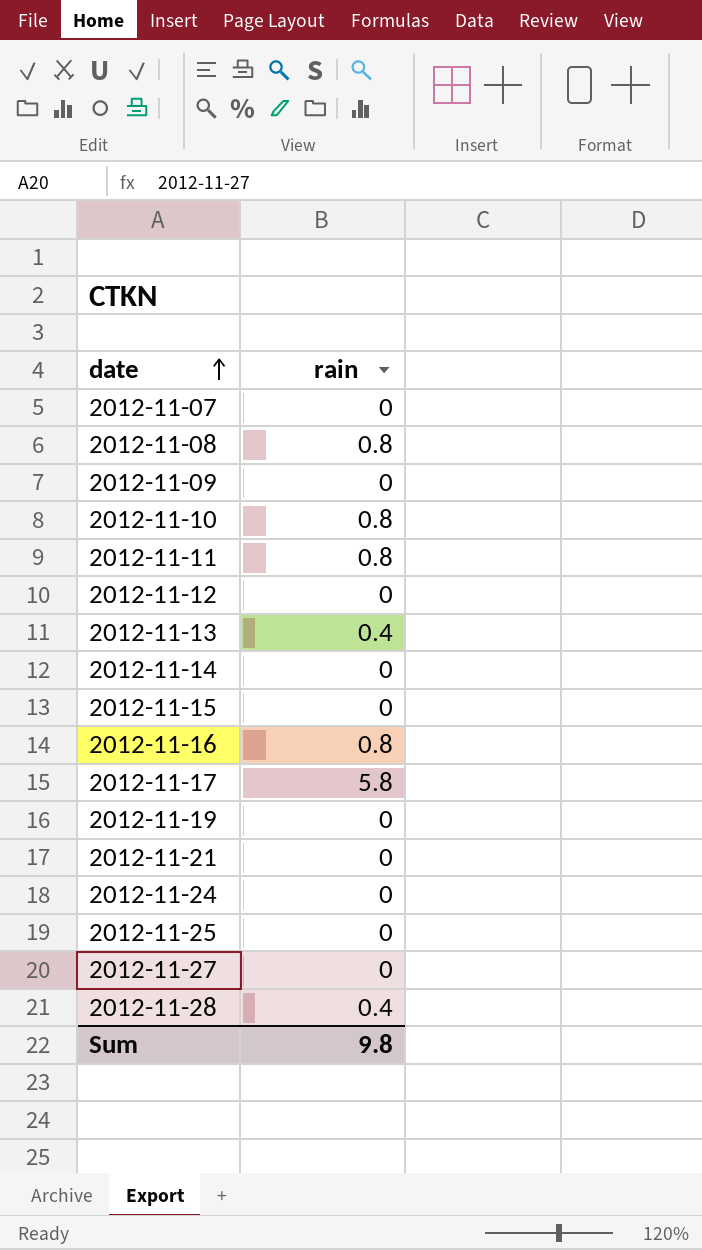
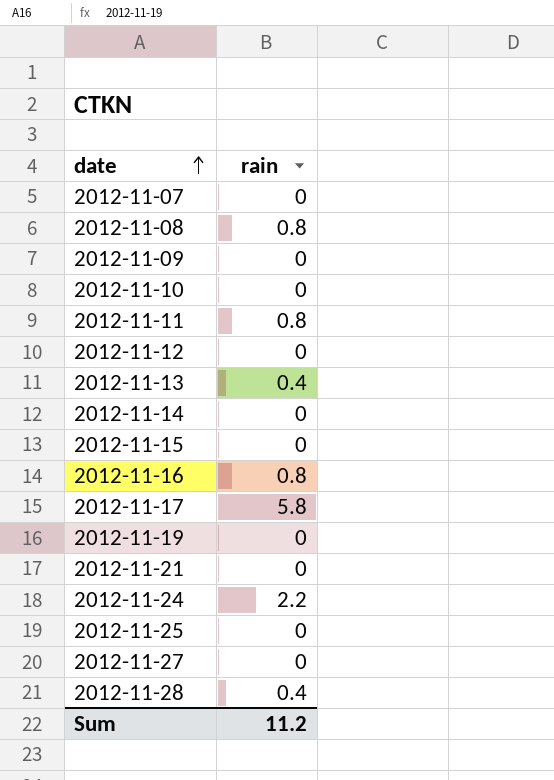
2012-11-10 | rain: 0.8 -> 0
2012-11-24 | rain: 0 -> 2.2
Sum | rain: 9.8 -> 11.2

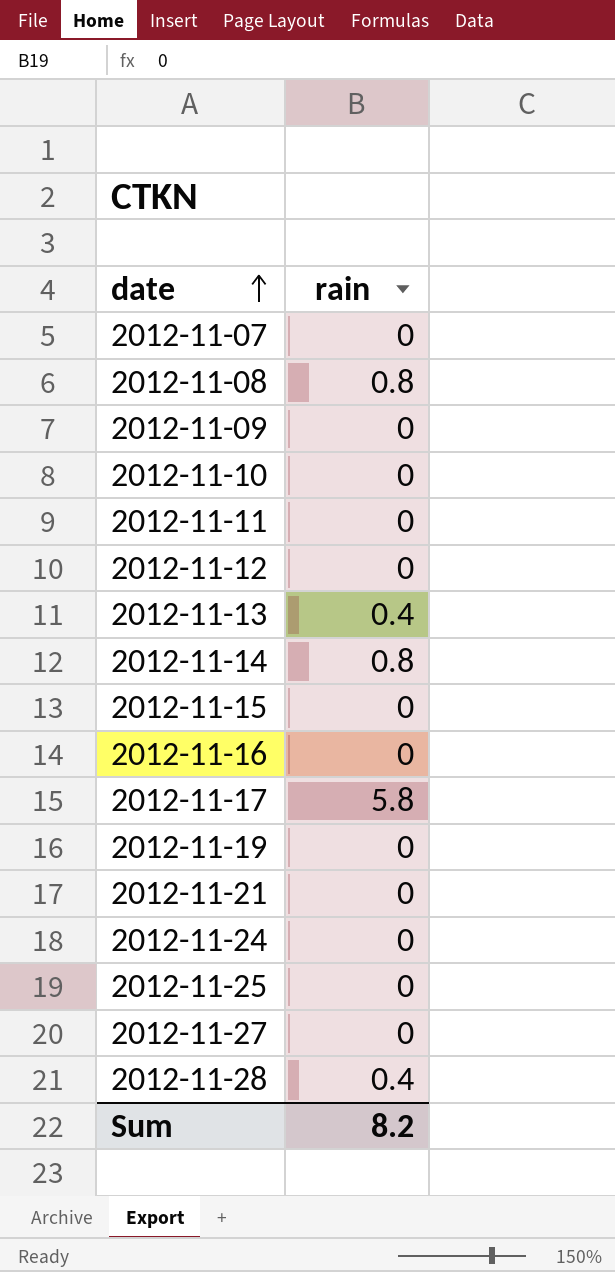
2012-11-11 | rain: 0.8 -> 0
2012-11-14 | rain: 0 -> 0.8
2012-11-16 | rain: 0.8 -> 0
2012-11-24 | rain: 2.2 -> 0
Sum | rain: 11.2 -> 8.2

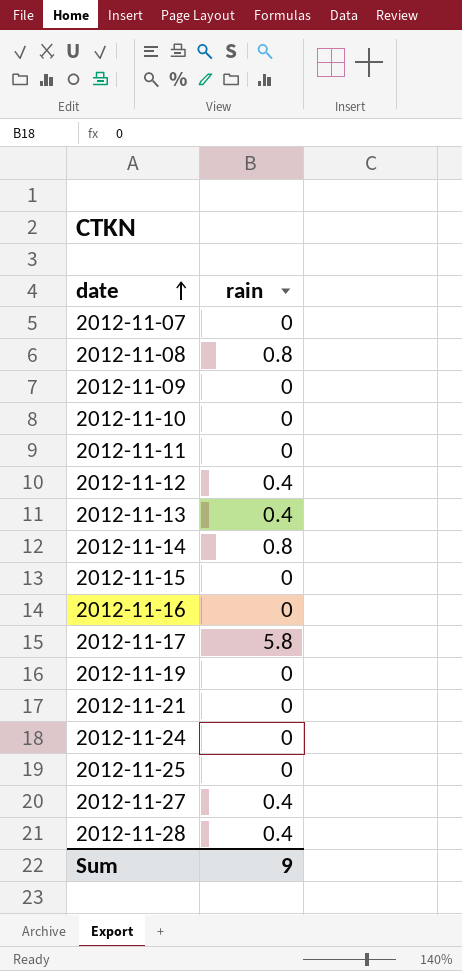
2012-11-12 | rain: 0 -> 0.4
2012-11-27 | rain: 0 -> 0.4
Sum | rain: 8.2 -> 9

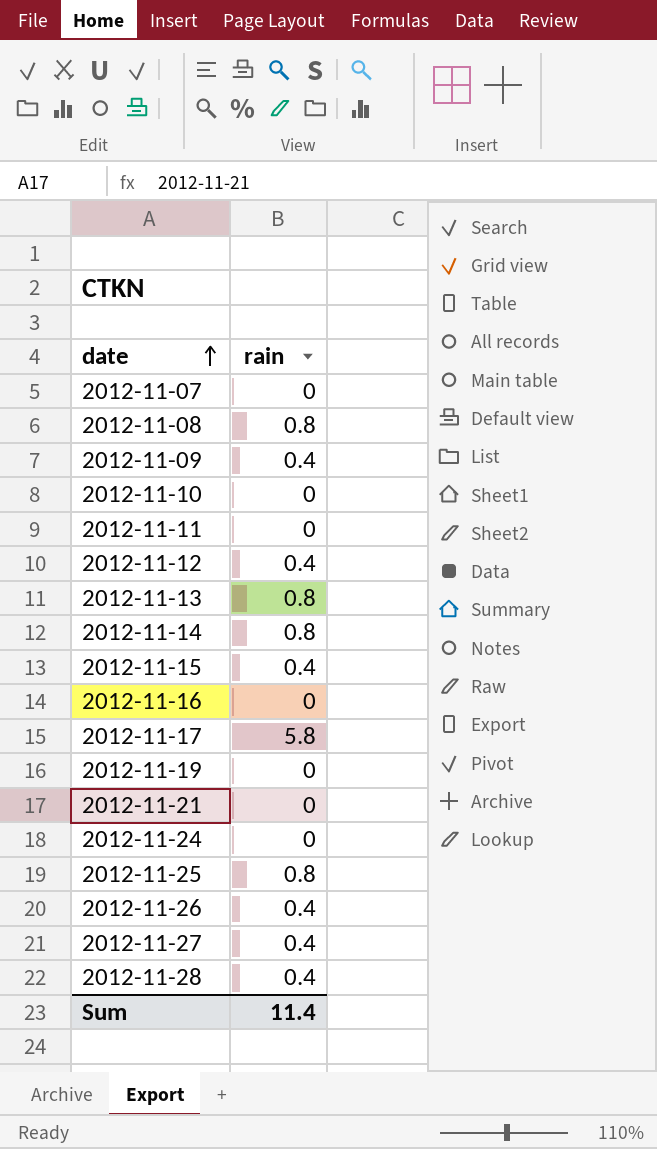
2012-11-09 | rain: 0 -> 0.4
2012-11-13 | rain: 0.4 -> 0.8
2012-11-15 | rain: 0 -> 0.4
2012-11-25 | rain: 0 -> 0.8
row 2012-11-26: none -> 0.4
Sum | rain: 9 -> 11.4

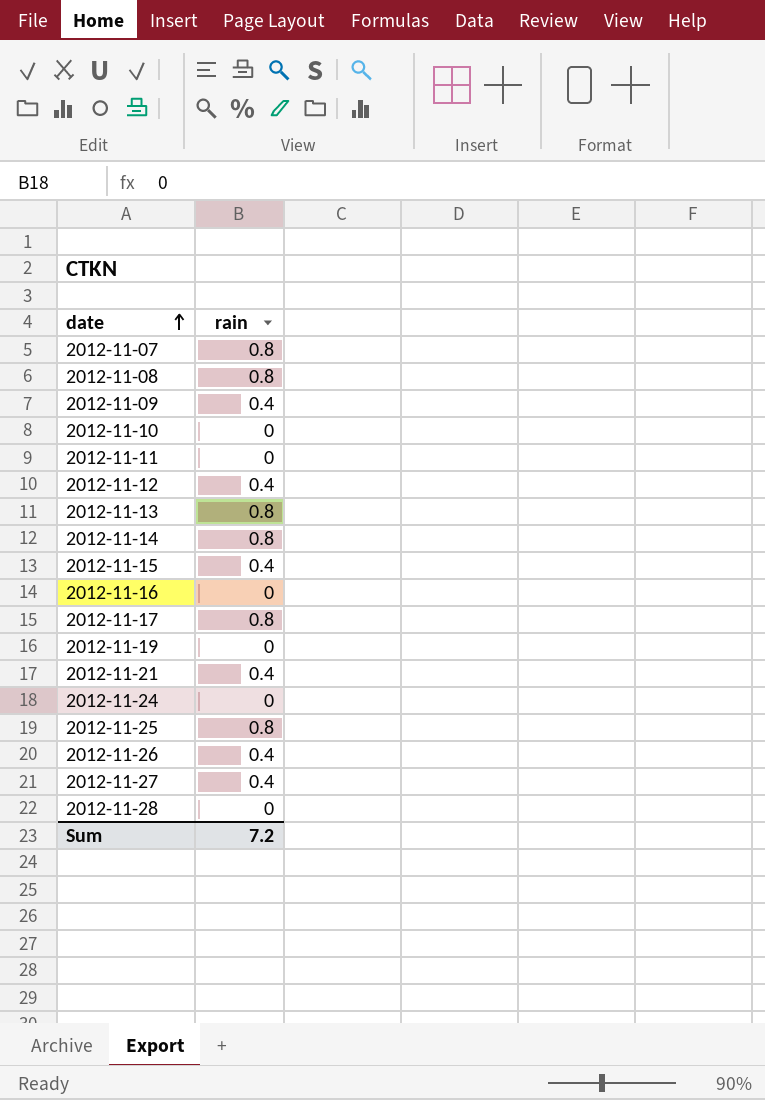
2012-11-07 | rain: 0 -> 0.8
2012-11-17 | rain: 5.8 -> 0.8
2012-11-21 | rain: 0 -> 0.4
2012-11-28 | rain: 0.4 -> 0
Sum | rain: 11.4 -> 7.2

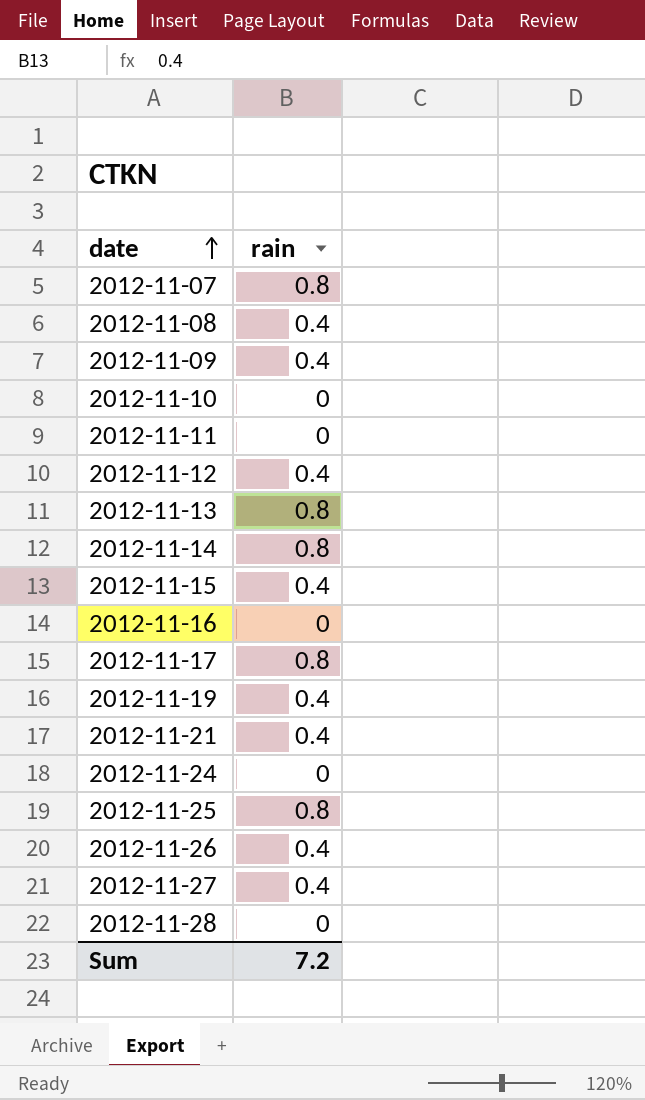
2012-11-08 | rain: 0.8 -> 0.4
2012-11-19 | rain: 0 -> 0.4

